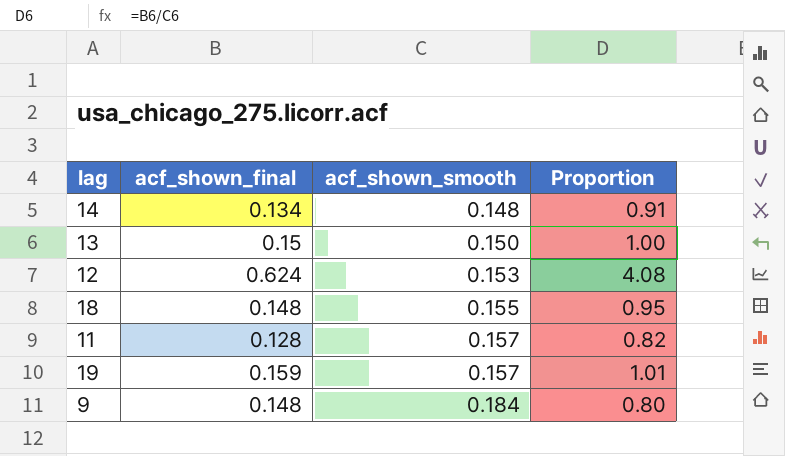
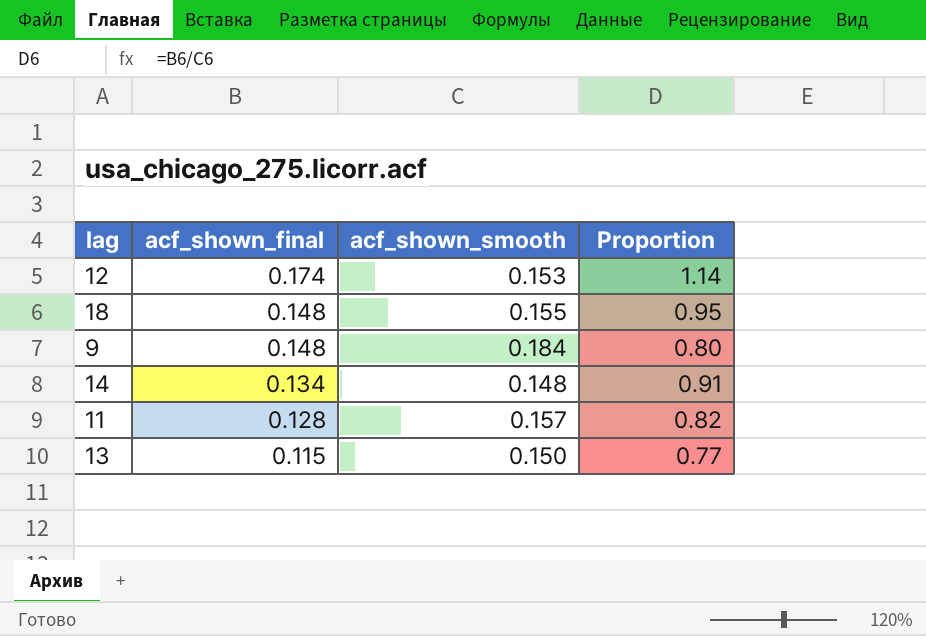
row order: acf_shown_smooth ascending -> acf_shown_final descending
row 19: 0.159 | 0.157 | 1.01 -> none
12 | acf_shown_final: 0.624 -> 0.174
12 | Proportion: 4.08 -> 1.14
13 | acf_shown_final: 0.15 -> 0.115
13 | Proportion: 1.00 -> 0.77

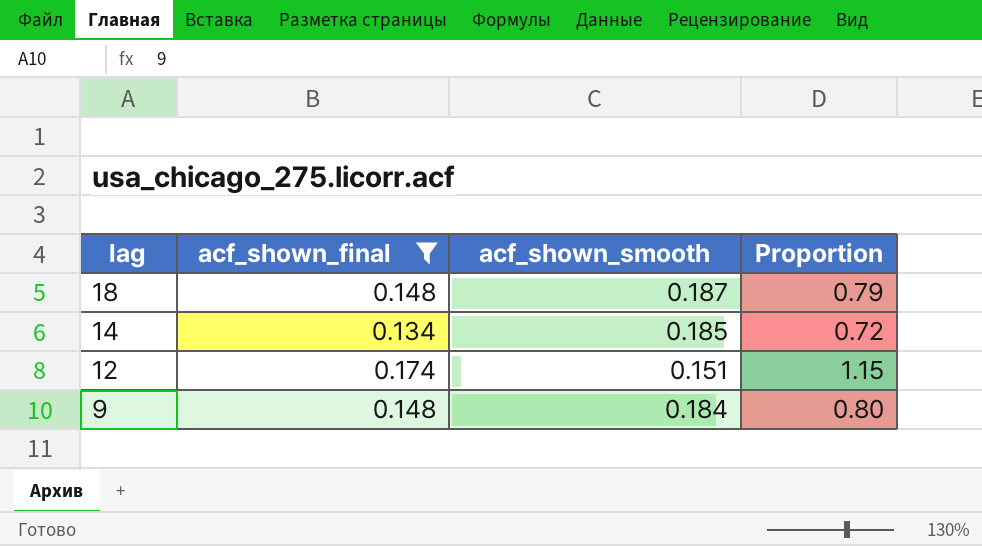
filter: none -> acf_shown_final >= 0.134
row order: acf_shown_final descending -> lag descending
18 | acf_shown_smooth: 0.155 -> 0.187
18 | Proportion: 0.95 -> 0.79
14 | acf_shown_smooth: 0.148 -> 0.185
14 | Proportion: 0.91 -> 0.72
12 | acf_shown_smooth: 0.153 -> 0.151
12 | Proportion: 1.14 -> 1.15

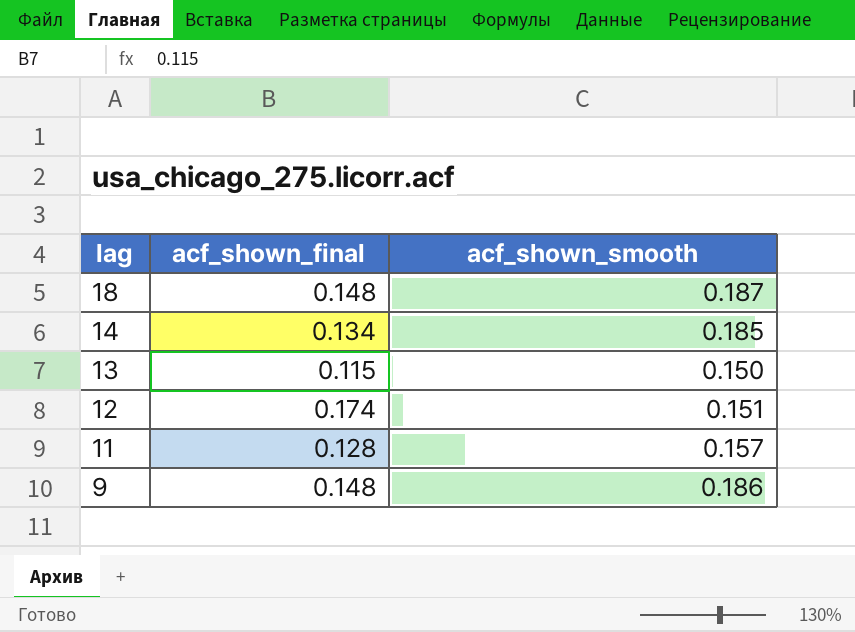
filter: acf_shown_final >= 0.134 -> none
column Proportion | formula: [acf_shown_final] / [acf_shown_smooth] -> none
9 | acf_shown_smooth: 0.184 -> 0.186

